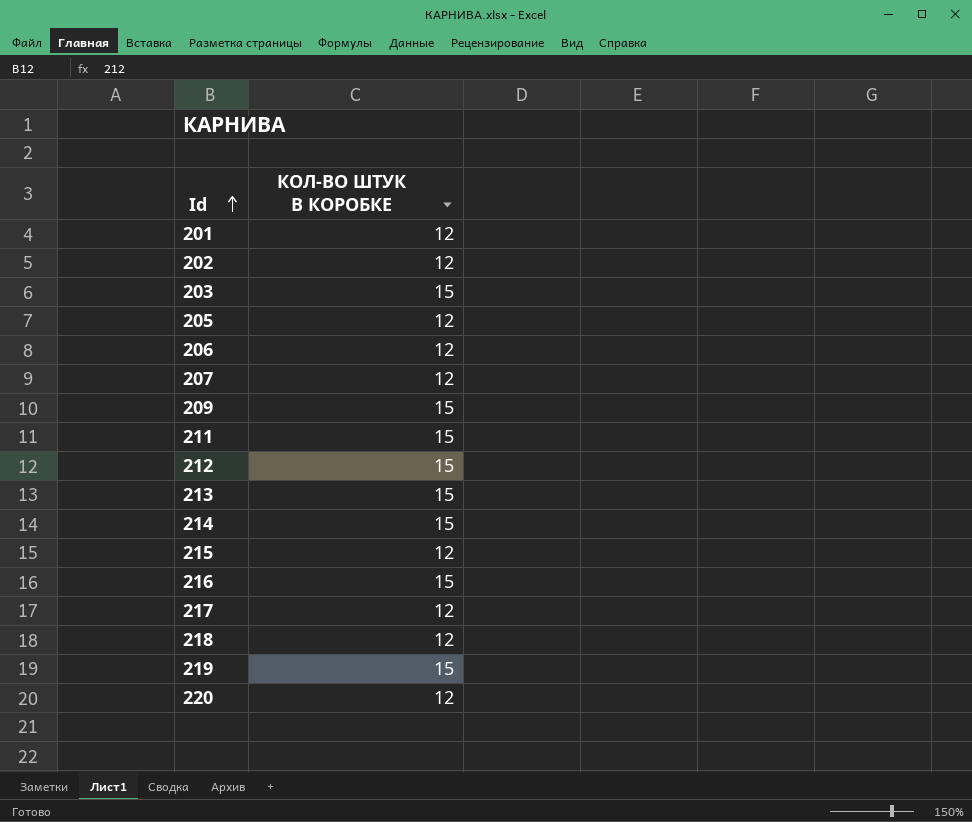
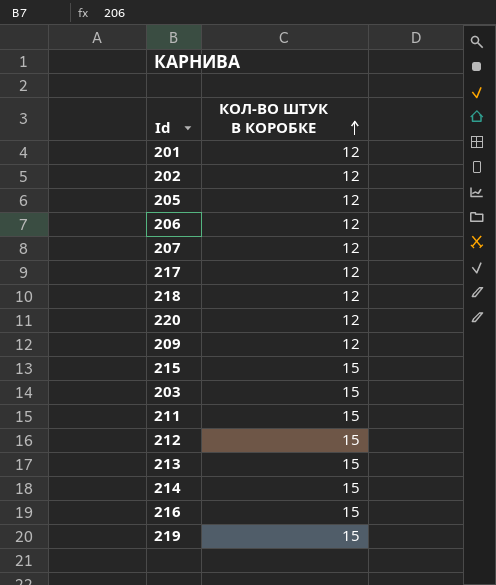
row order: Id ascending -> КОЛ-ВО ШТУК В КОРОБКЕ ascending
209 | КОЛ-ВО ШТУК В КОРОБКЕ: 15 -> 12
215 | КОЛ-ВО ШТУК В КОРОБКЕ: 12 -> 15

